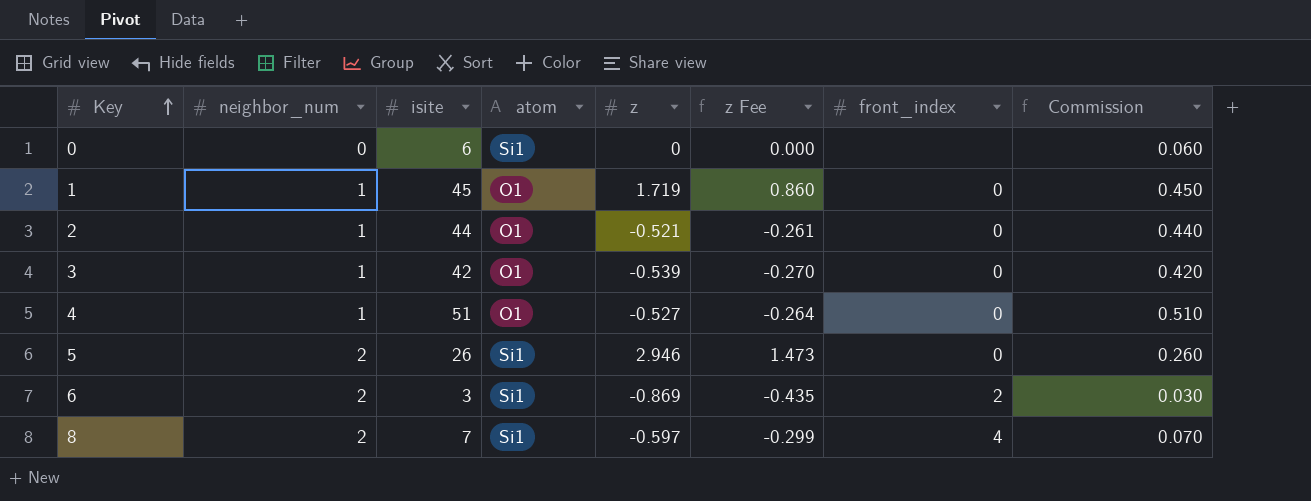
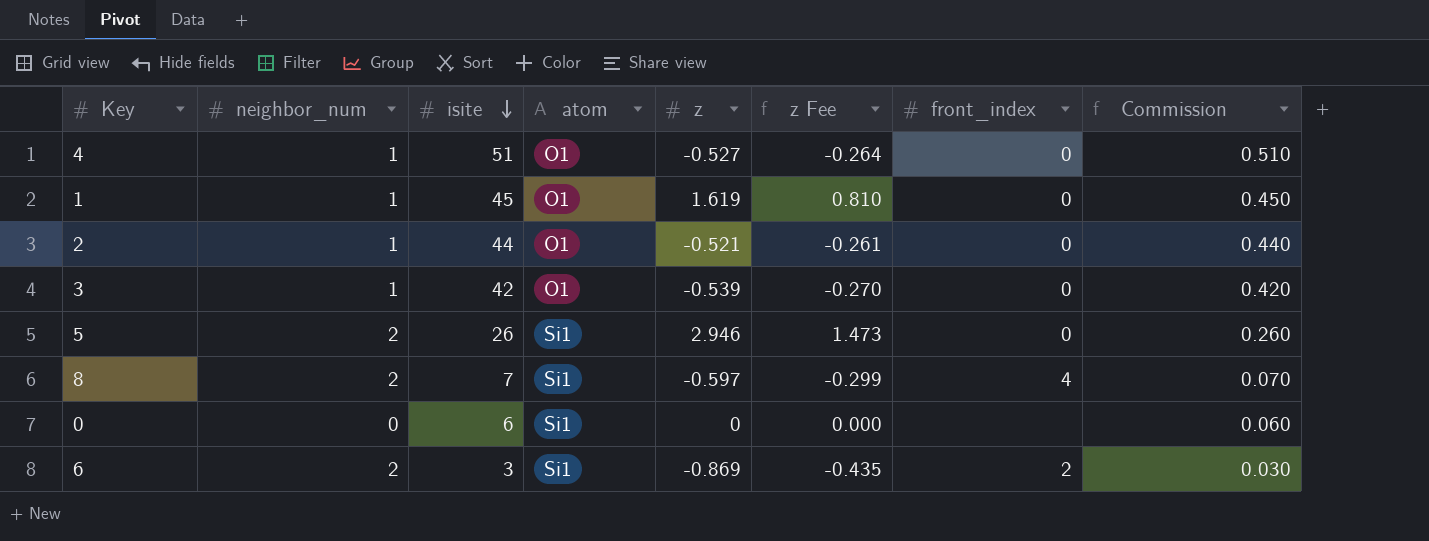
row order: Key ascending -> isite descending
1 | z: 1.719 -> 1.619
1 | z Fee: 0.860 -> 0.810

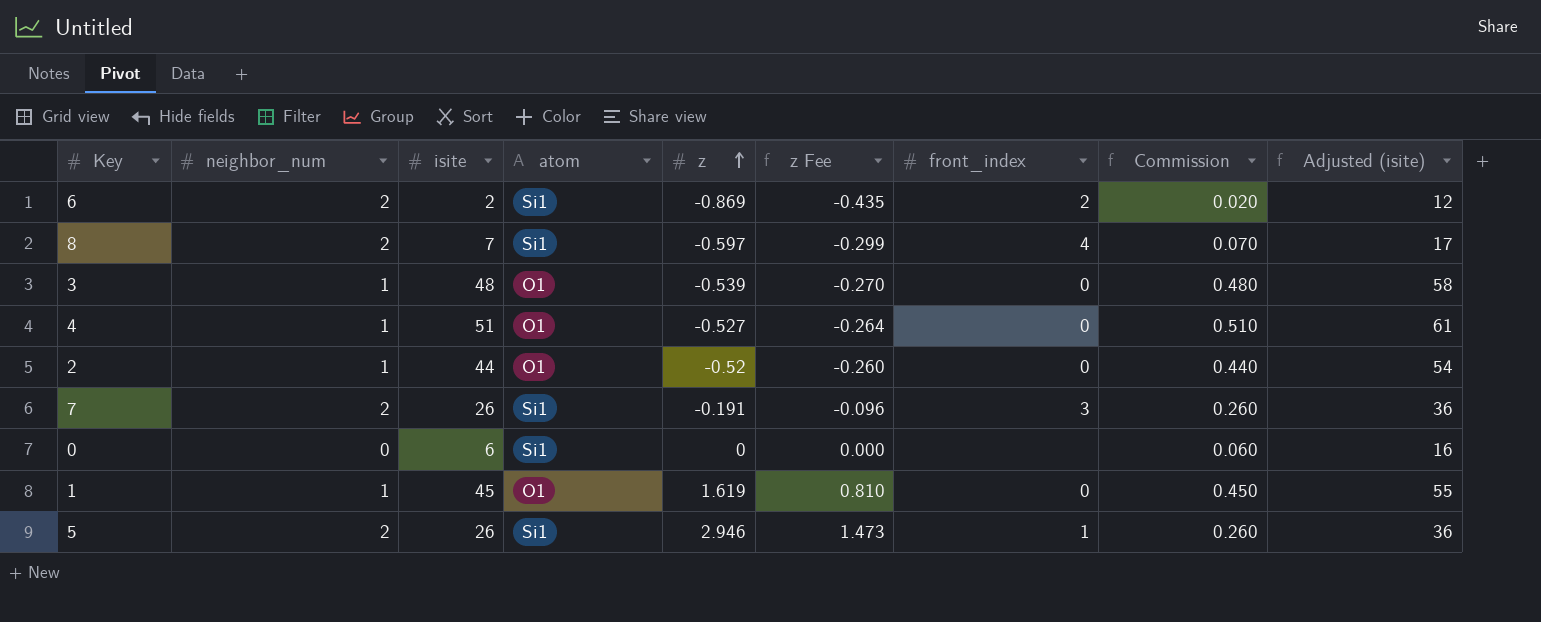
row order: isite descending -> z ascending
column Adjusted (isite) | formula: none -> [isite] + 10
6 | isite: 3 -> 2
6 | Commission: 0.030 -> 0.020
3 | isite: 42 -> 48
3 | Commission: 0.420 -> 0.480
2 | z: -0.521 -> -0.52
2 | z Fee: -0.261 -> -0.260
row 7: none -> 2 | 26 | Si1 | -0.191 | -0.096 | 3 | 0.260 | 36
5 | front_index: 0 -> 1

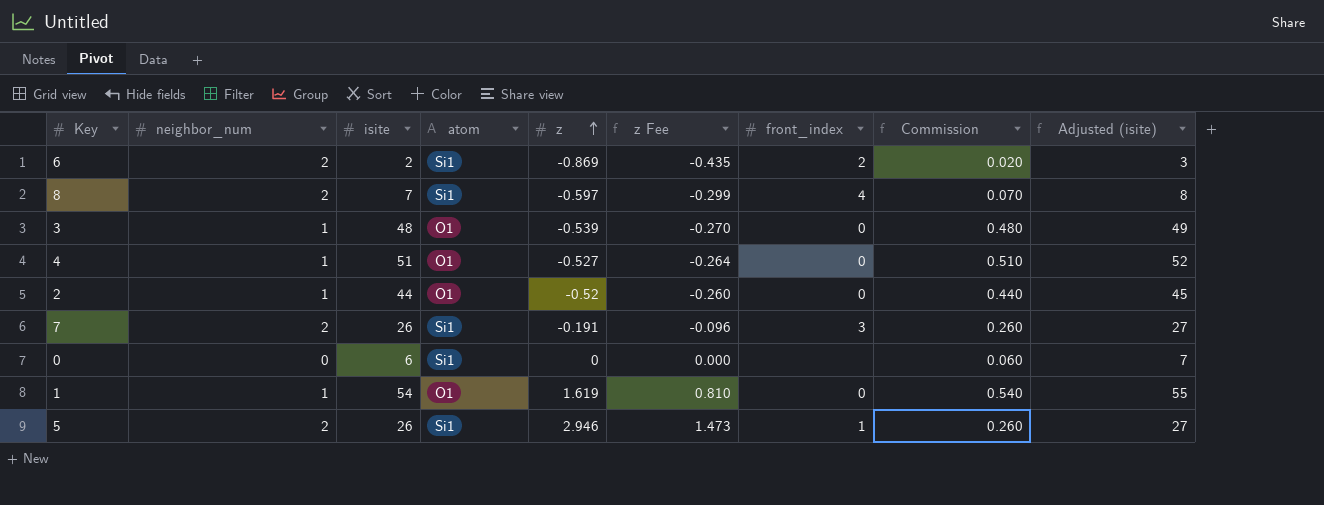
column Adjusted (isite) | formula: [isite] + 10 -> [isite] + 1
1 | isite: 45 -> 54
1 | Commission: 0.450 -> 0.540

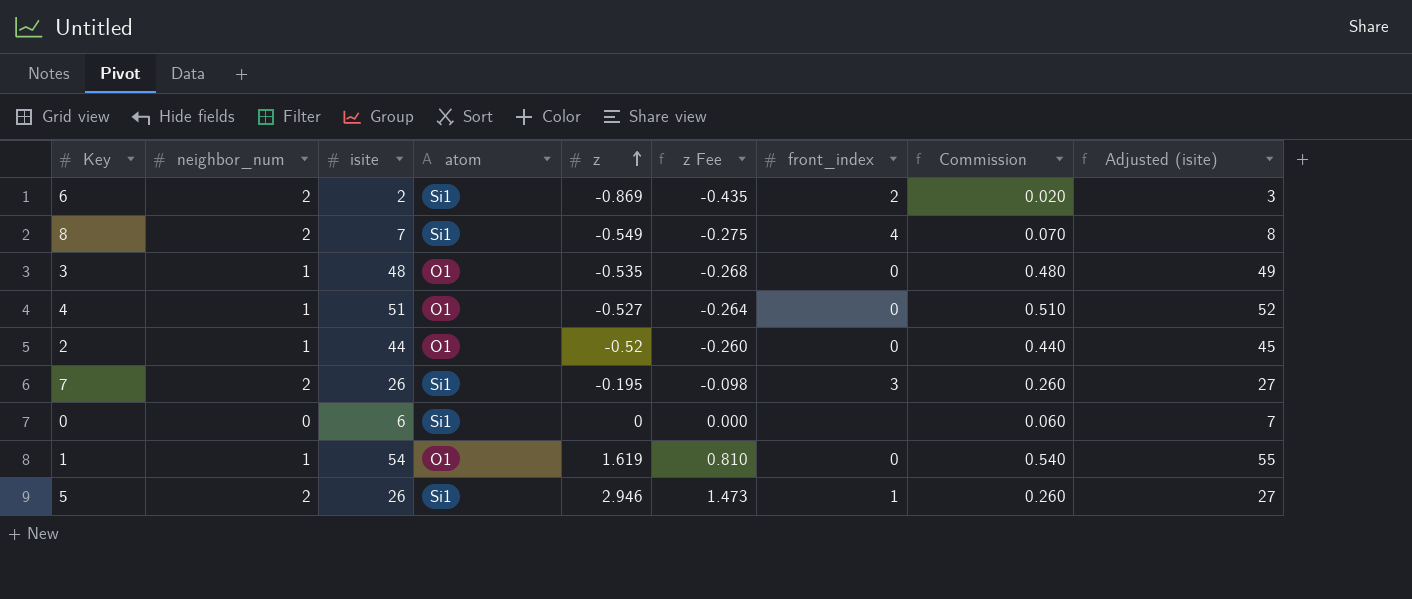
8 | z: -0.597 -> -0.549
8 | z Fee: -0.299 -> -0.275
3 | z: -0.539 -> -0.535
3 | z Fee: -0.270 -> -0.268
7 | z: -0.191 -> -0.195
7 | z Fee: -0.096 -> -0.098

